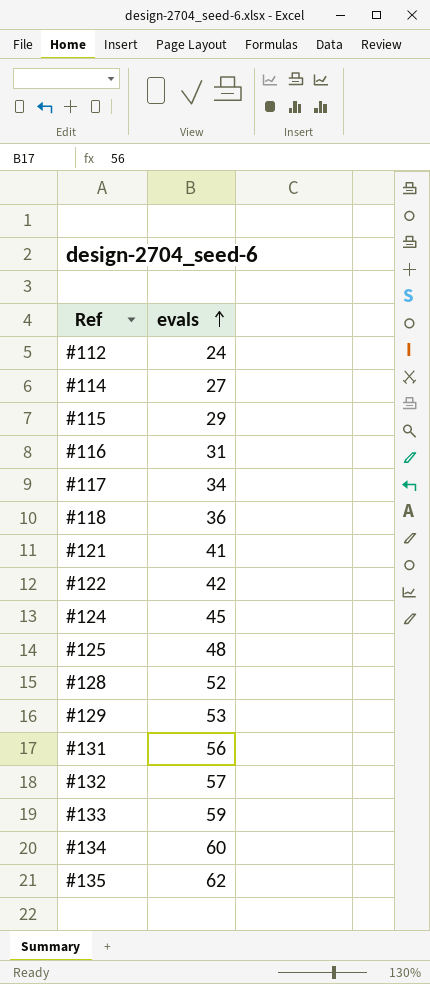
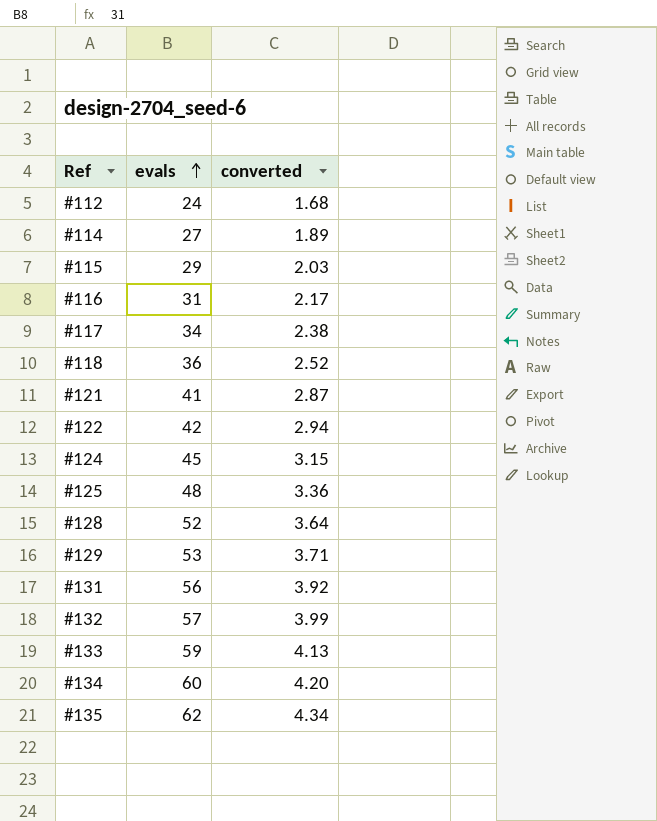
column converted | formula: none -> [evals] * 0.07

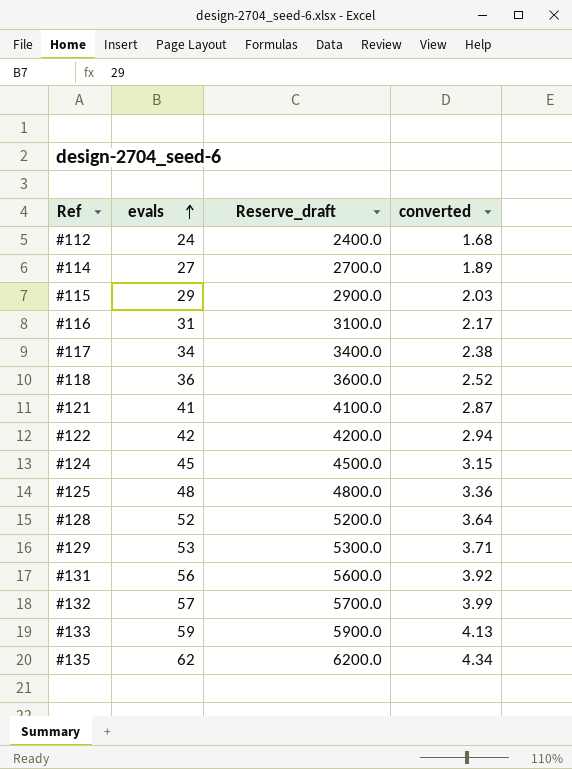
column Reserve_draft | formula: none -> [evals] * 100
row #134: 60 | 4.20 -> none

